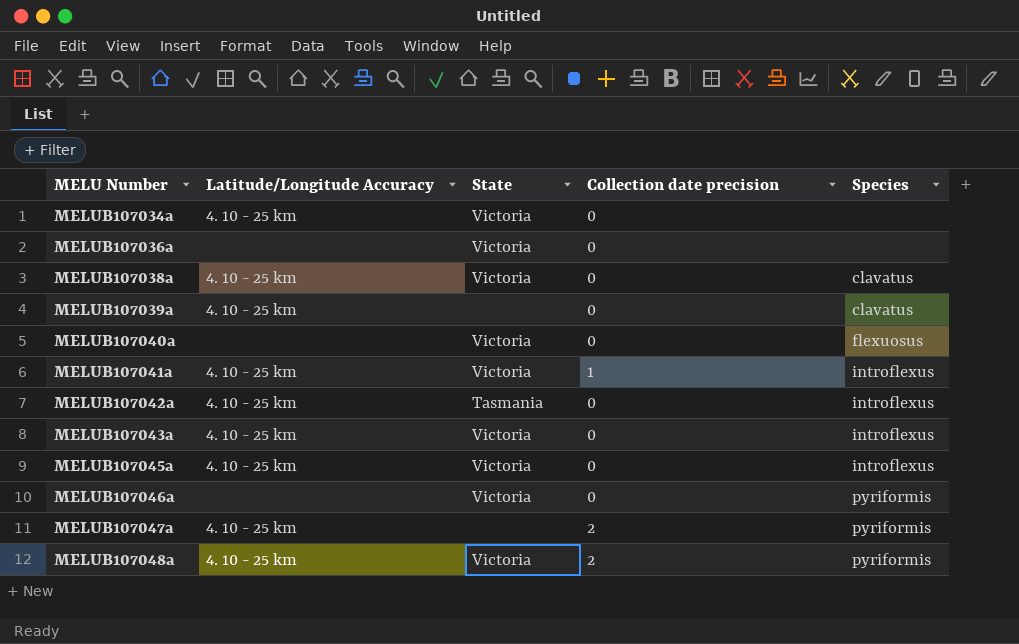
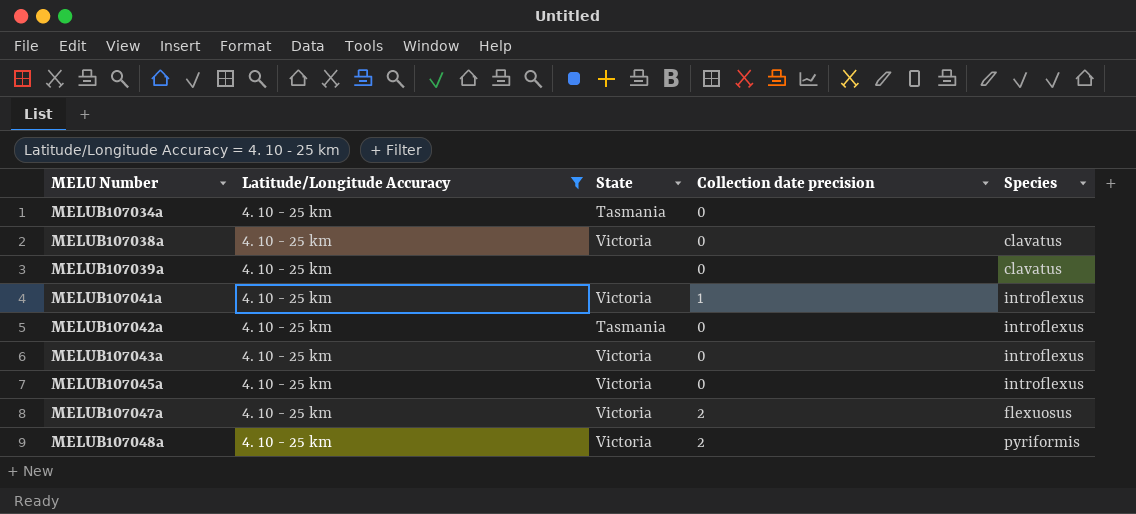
filter: none -> Latitude/Longitude Accuracy = 4. 10 - 25 km
MELUB107034a | State: Victoria -> Tasmania
MELUB107047a | State: none -> Victoria
MELUB107047a | Species: pyriformis -> flexuosus

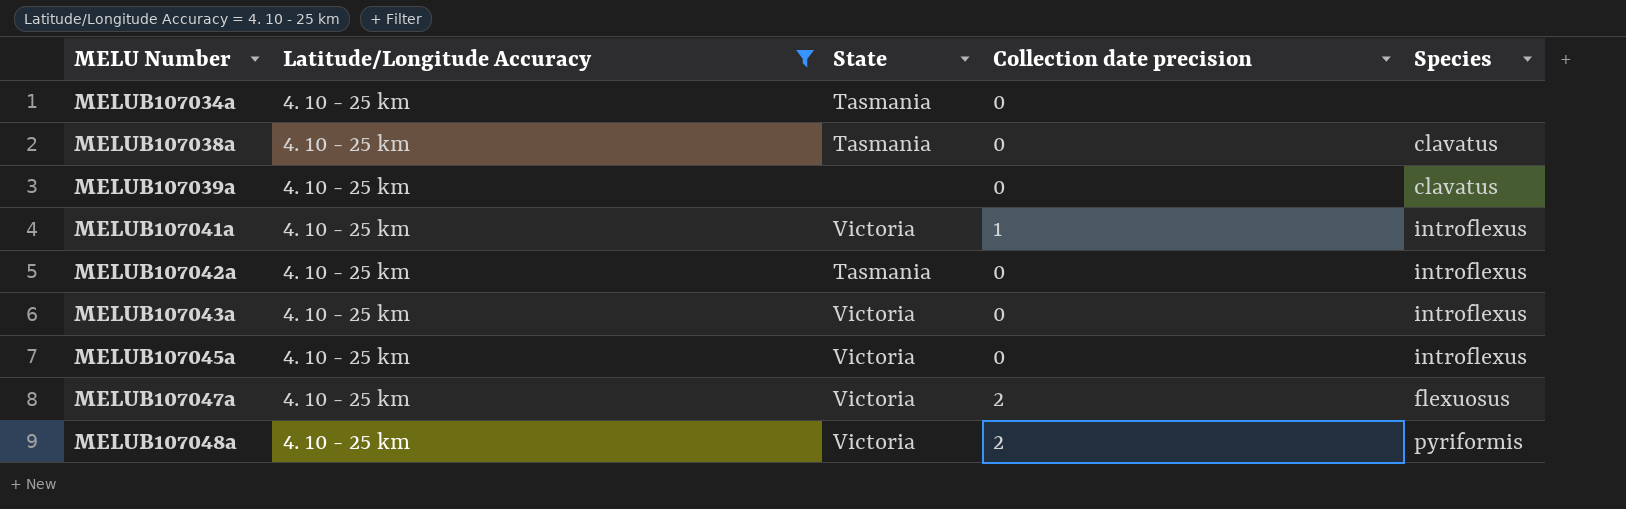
MELUB107038a | State: Victoria -> Tasmania

